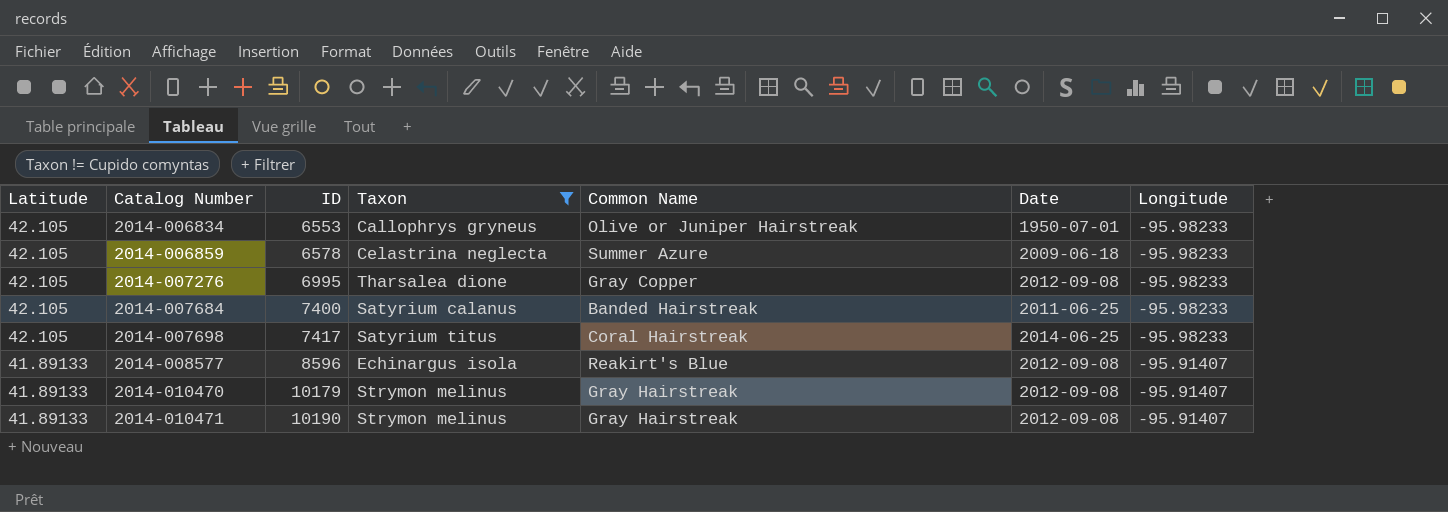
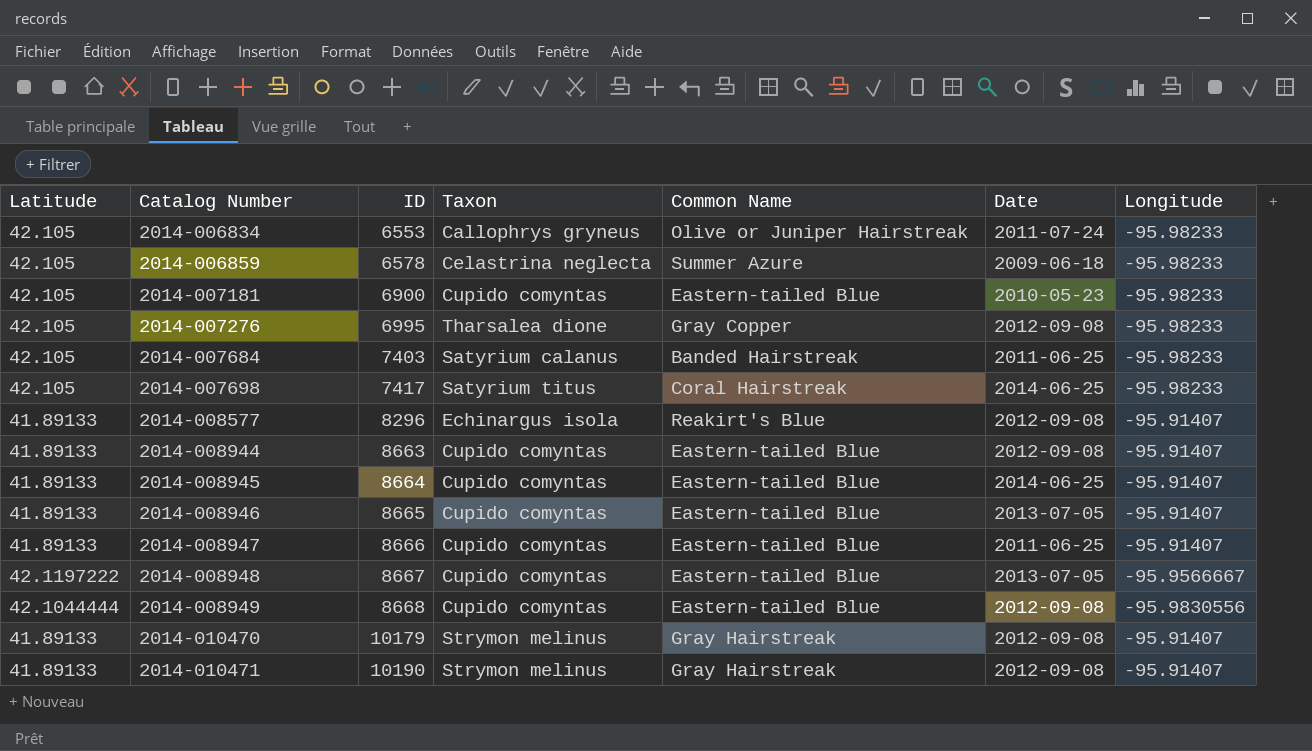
filter: Taxon != Cupido comyntas -> none
2014-006834 | Date: 1950-07-01 -> 2011-07-24
2014-007684 | ID: 7400 -> 7403
2014-008577 | ID: 8596 -> 8296

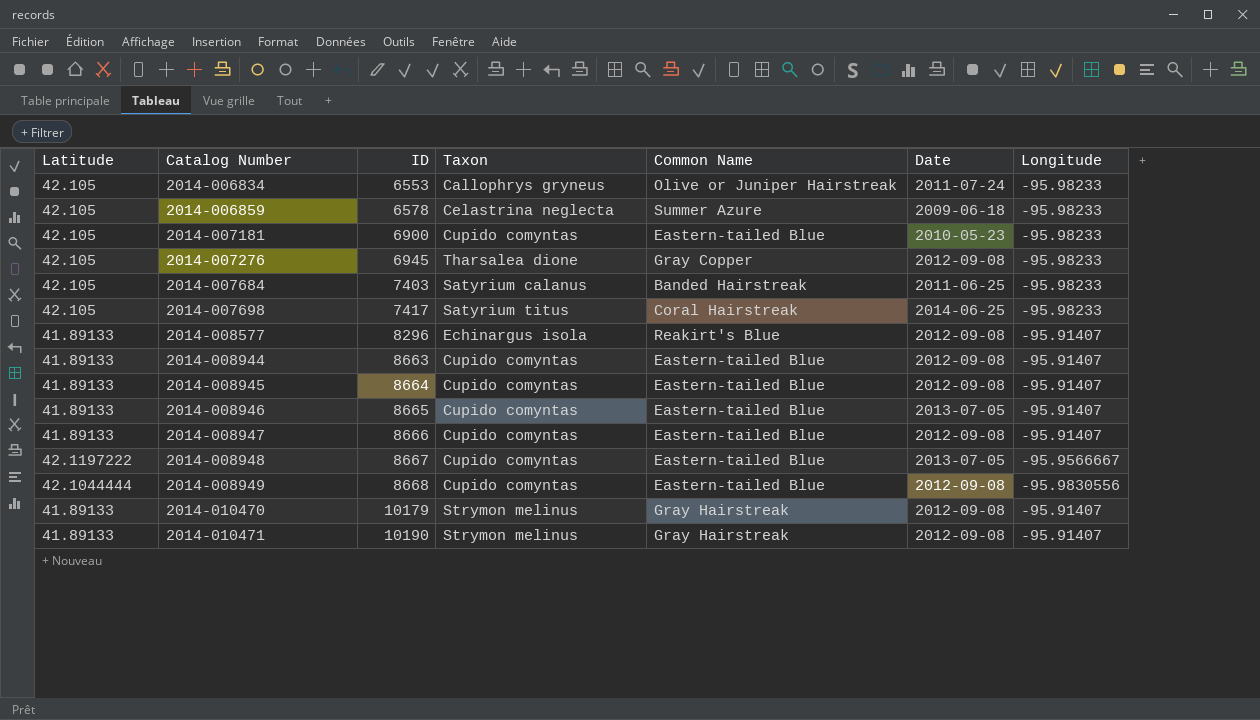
2014-007276 | ID: 6995 -> 6945
2014-008945 | Date: 2014-06-25 -> 2012-09-08
2014-008947 | Date: 2011-06-25 -> 2012-09-08

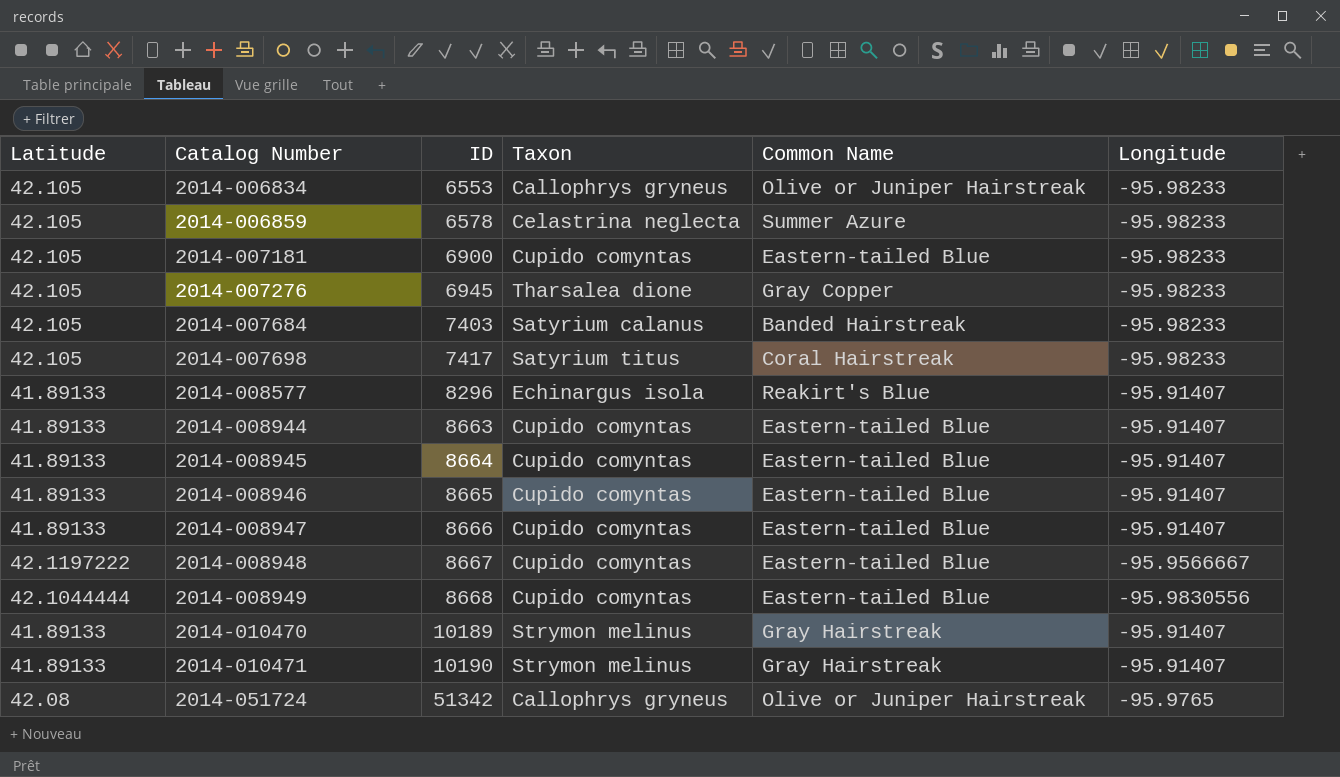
column Date | position: 6 -> none
2014-010470 | ID: 10179 -> 10189
row 2014-051724: none -> 42.08 | 51342 | Callophrys gryneus | Olive or Juniper Hairstreak | -95.9765

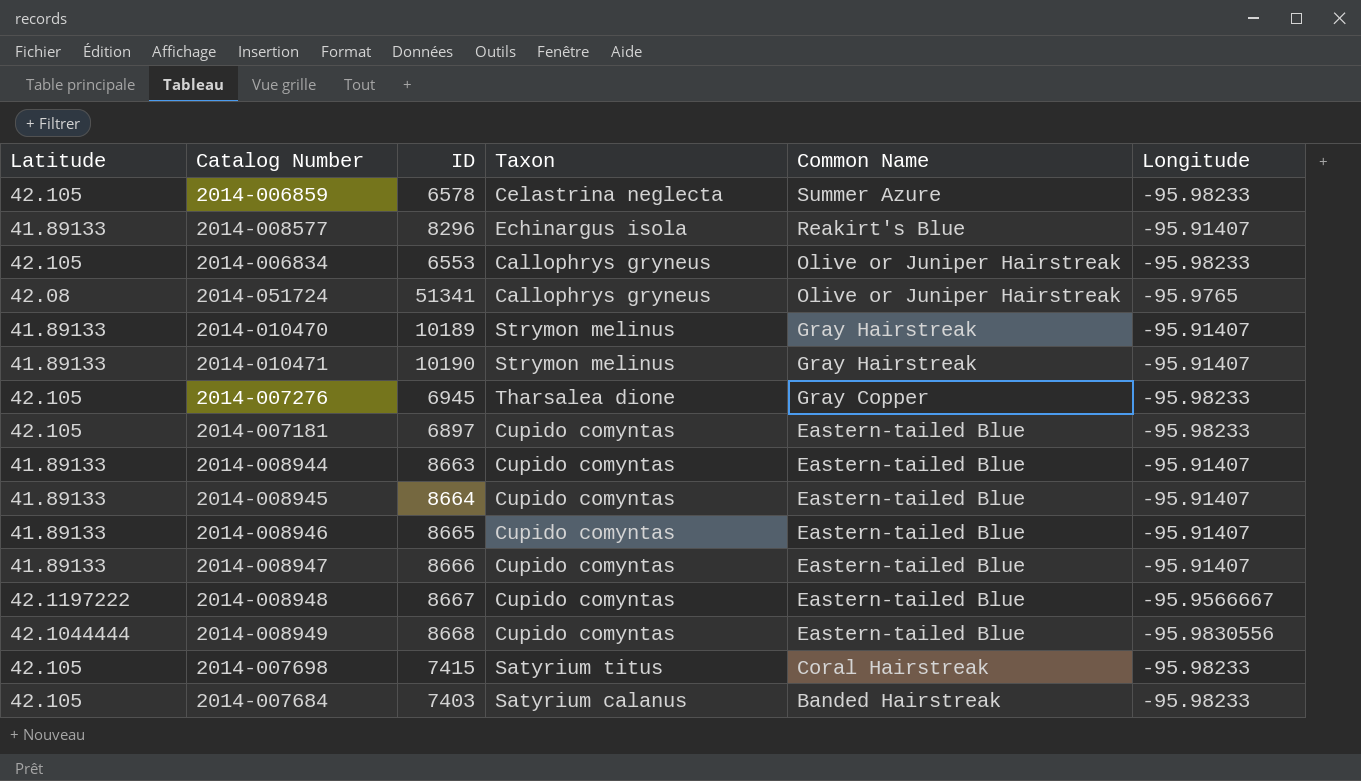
row order: Catalog Number ascending -> Common Name descending
2014-051724 | ID: 51342 -> 51341
2014-007181 | ID: 6900 -> 6897
2014-007698 | ID: 7417 -> 7415

